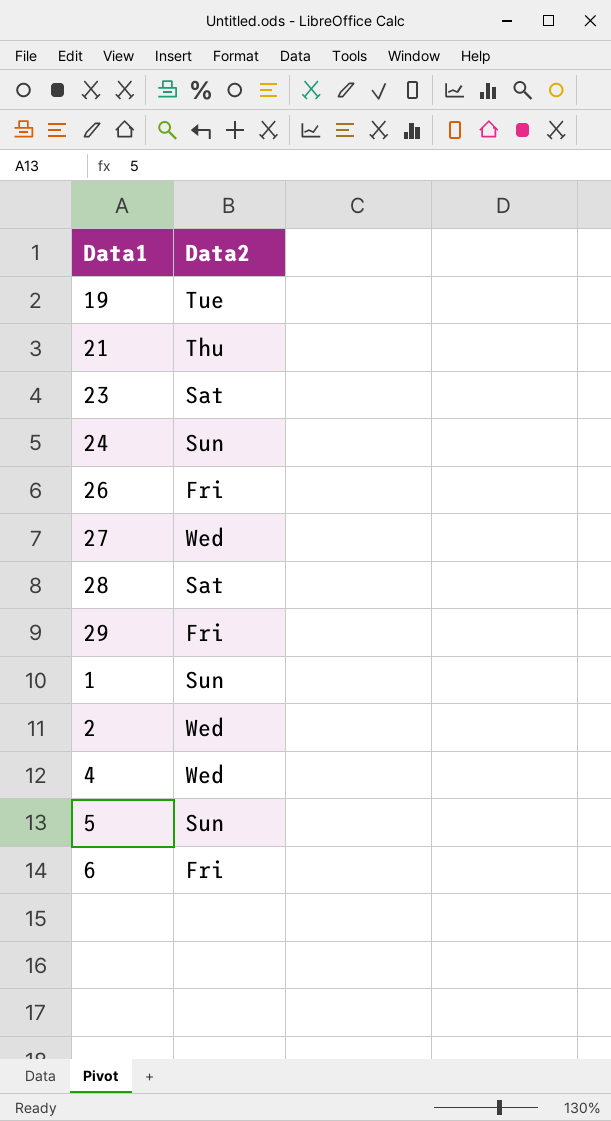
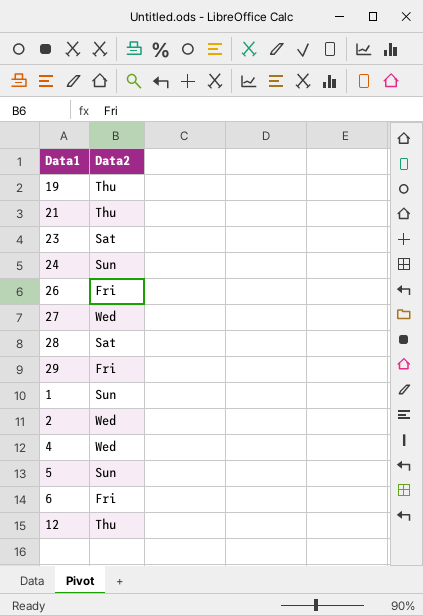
19 | Data2: Tue -> Thu
row 12: none -> Thu

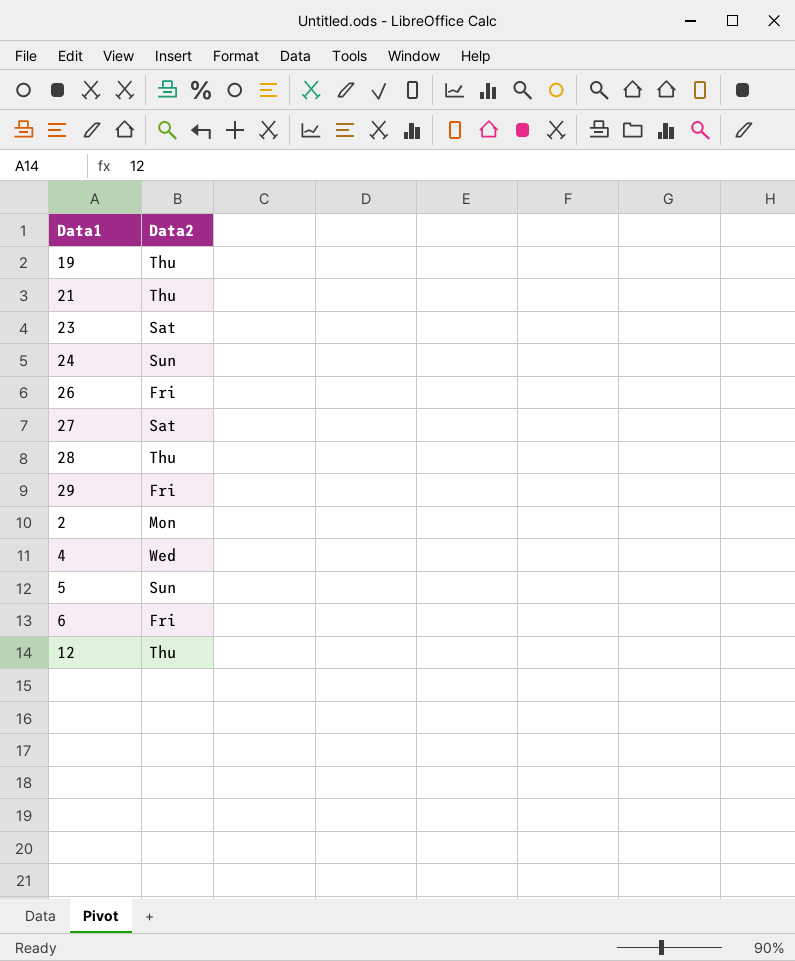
row 1: Sun -> none
27 | Data2: Wed -> Sat
28 | Data2: Sat -> Thu
2 | Data2: Wed -> Mon

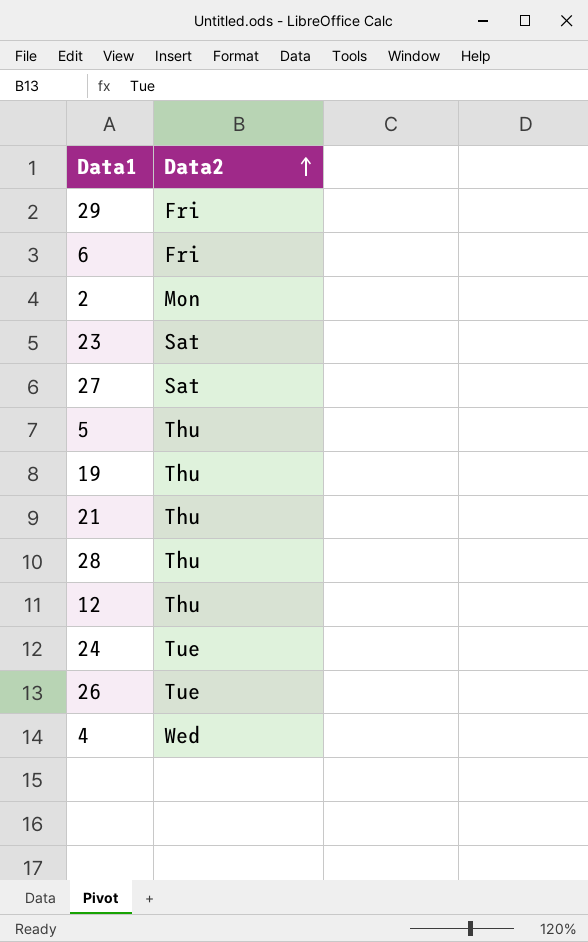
row order: none -> Data2 ascending
5 | Data2: Sun -> Thu
24 | Data2: Sun -> Tue
26 | Data2: Fri -> Tue

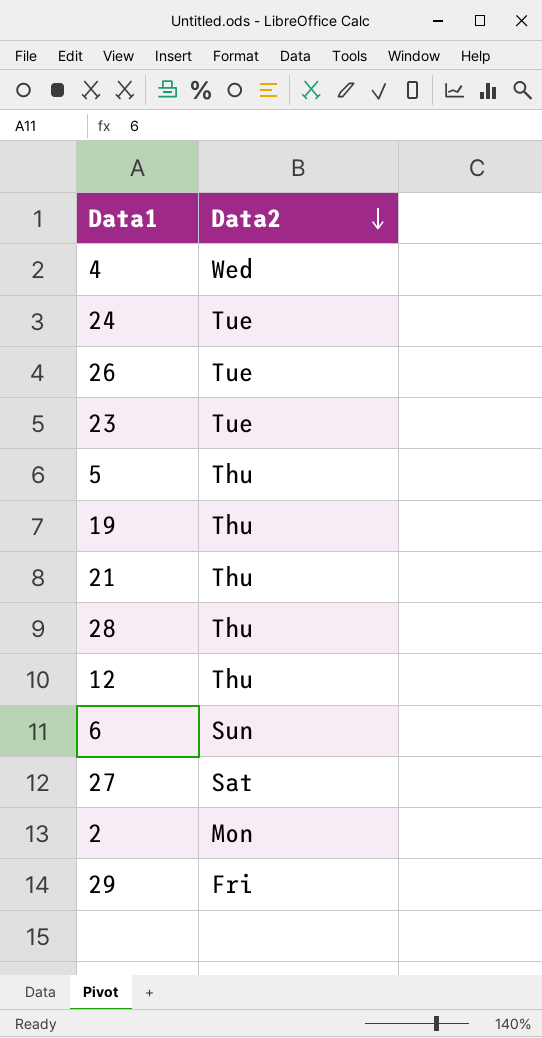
row order: Data2 ascending -> Data2 descending
23 | Data2: Sat -> Tue
6 | Data2: Fri -> Sun

